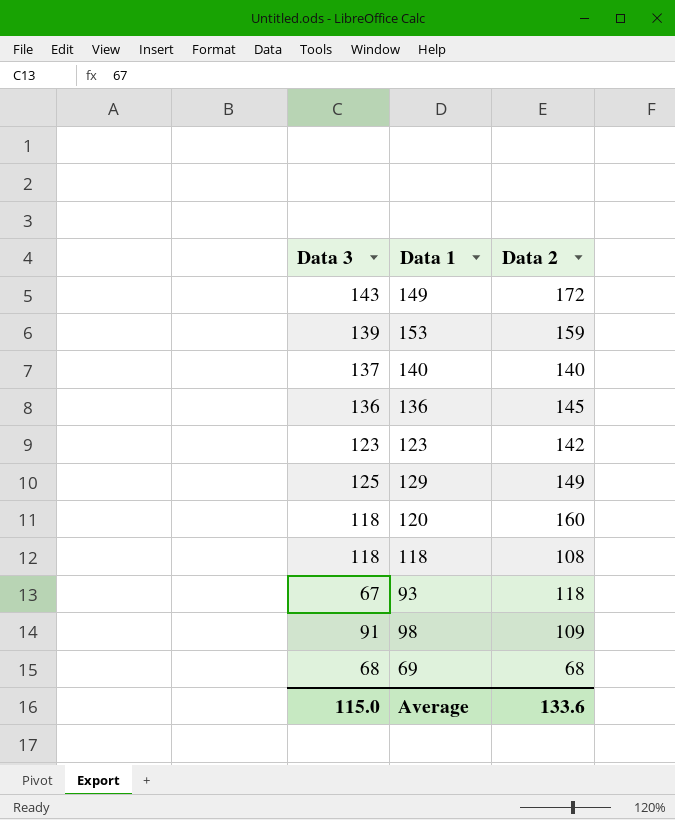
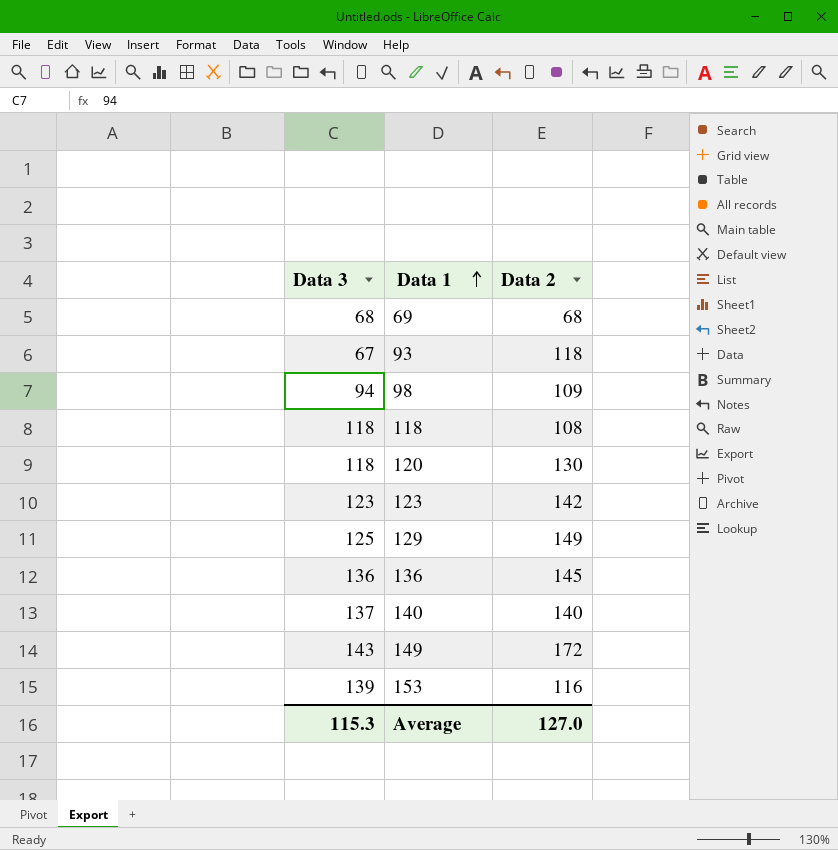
row order: none -> Data 1 ascending
98 | Data 3: 91 -> 94
120 | Data 2: 160 -> 130
153 | Data 2: 159 -> 116
Average | Data 3: 115.0 -> 115.3
Average | Data 2: 133.6 -> 127.0

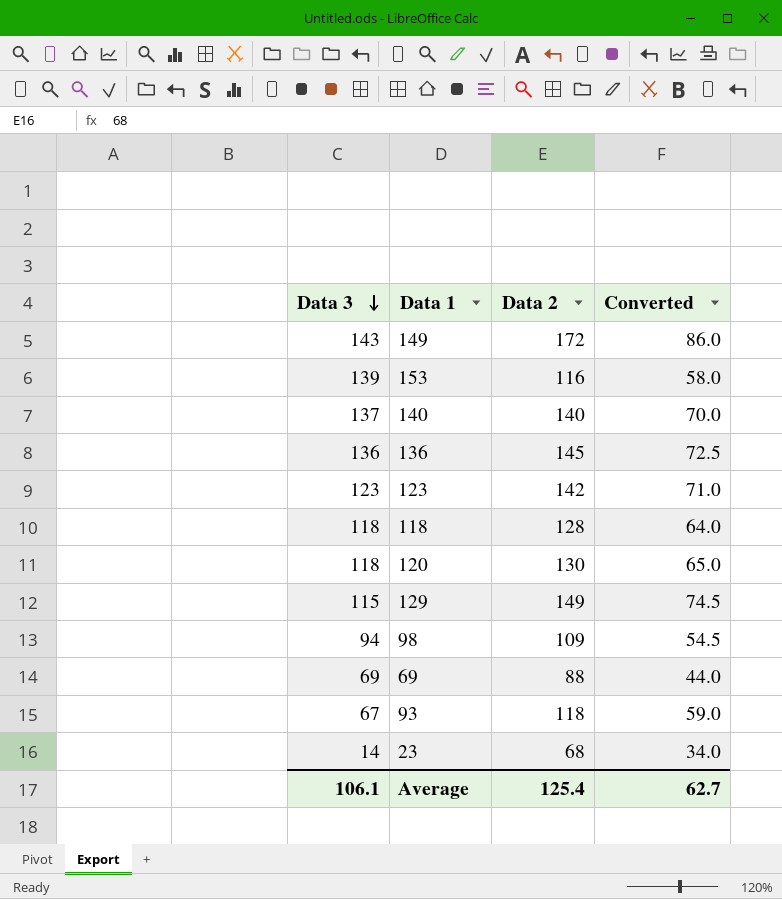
row order: Data 1 ascending -> Data 3 descending
column Converted | formula: none -> [Data 2] * 0.5
118 | Data 2: 108 -> 128
129 | Data 3: 125 -> 115
69 | Data 3: 68 -> 69
69 | Data 2: 68 -> 88
row 23: none -> 14 | 68 | 34.0
Average | Data 3: 115.3 -> 106.1
Average | Data 2: 127.0 -> 125.4

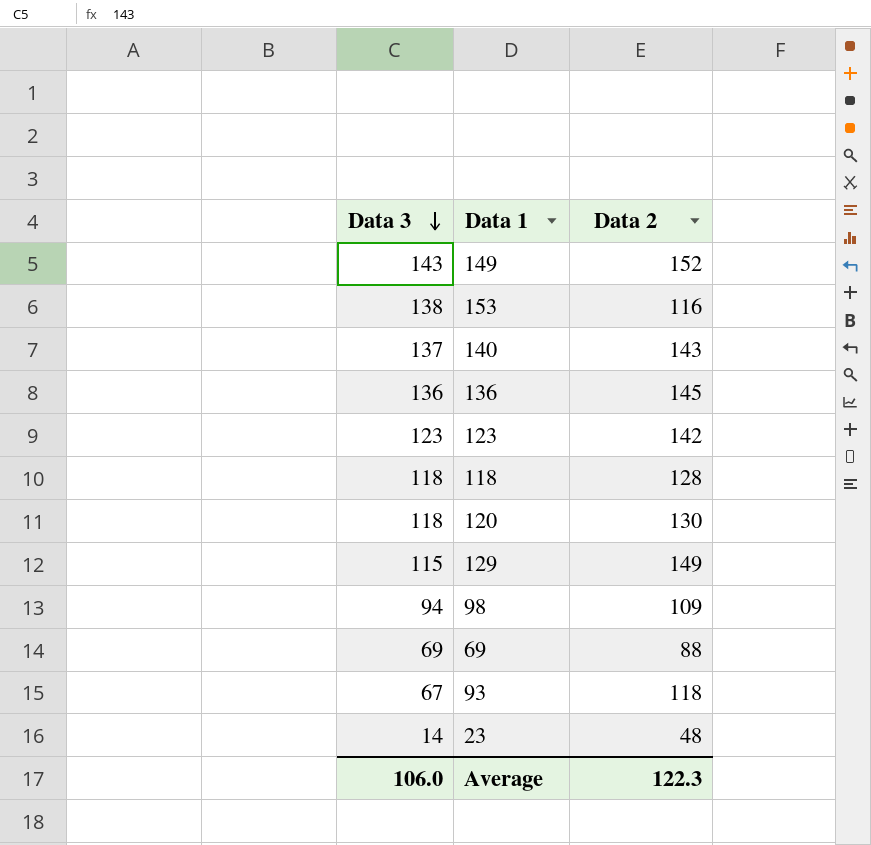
column Converted | formula: [Data 2] * 0.5 -> none
149 | Data 2: 172 -> 152
153 | Data 3: 139 -> 138
140 | Data 2: 140 -> 143
23 | Data 2: 68 -> 48
Average | Data 3: 106.1 -> 106.0
Average | Data 2: 125.4 -> 122.3

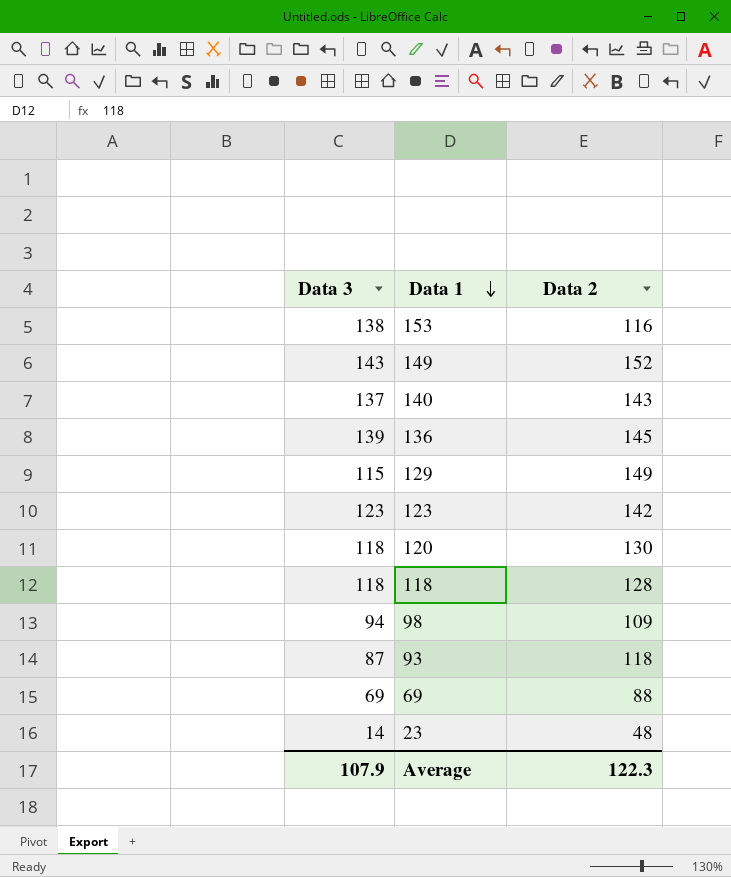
row order: Data 3 descending -> Data 1 descending
136 | Data 3: 136 -> 139
93 | Data 3: 67 -> 87
Average | Data 3: 106.0 -> 107.9

